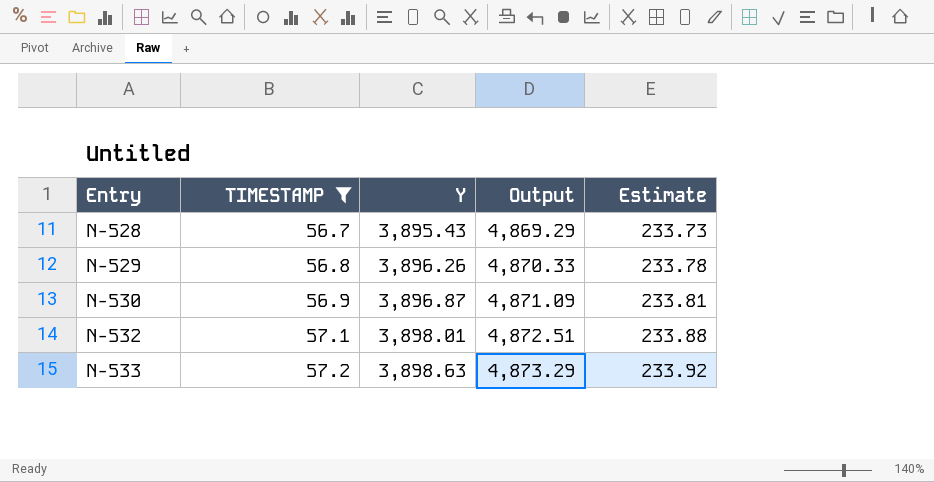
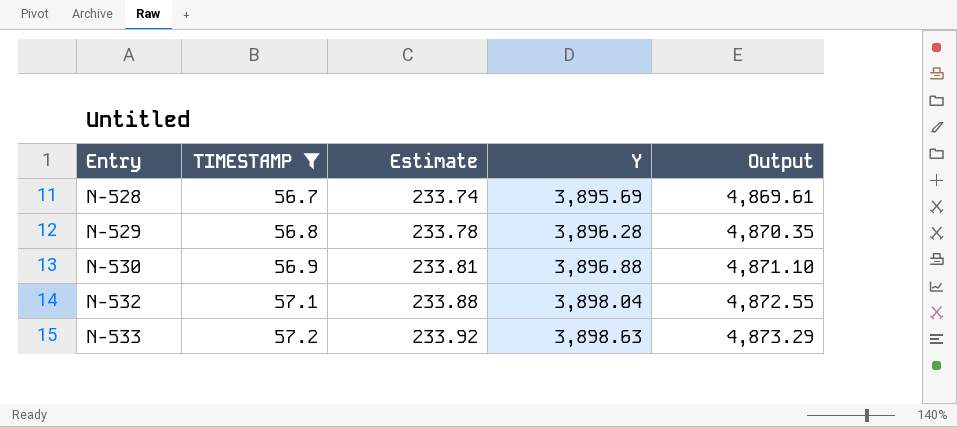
column Estimate | position: 5 -> 3
N-528 | Estimate: 233.73 -> 233.74
N-528 | Y: 3,895.43 -> 3,895.69
N-528 | Output: 4,869.29 -> 4,869.61
N-529 | Y: 3,896.26 -> 3,896.28
N-529 | Output: 4,870.33 -> 4,870.35
N-530 | Y: 3,896.87 -> 3,896.88
N-530 | Output: 4,871.09 -> 4,871.10
N-532 | Y: 3,898.01 -> 3,898.04
N-532 | Output: 4,872.51 -> 4,872.55

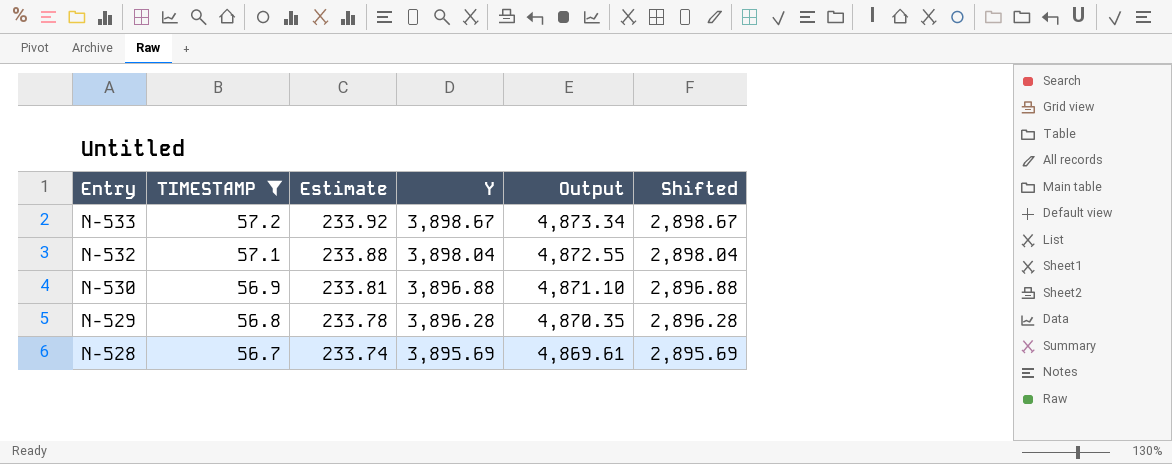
row order: Entry ascending -> Entry descending
column Shifted | formula: none -> [Y] - 1000
N-533 | Y: 3,898.63 -> 3,898.67
N-533 | Output: 4,873.29 -> 4,873.34

